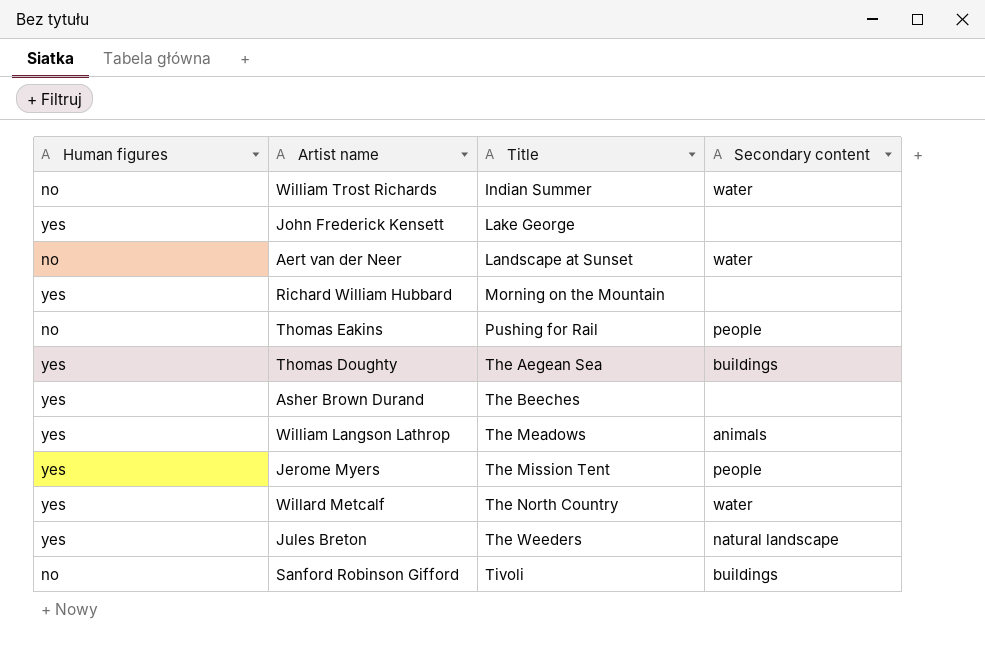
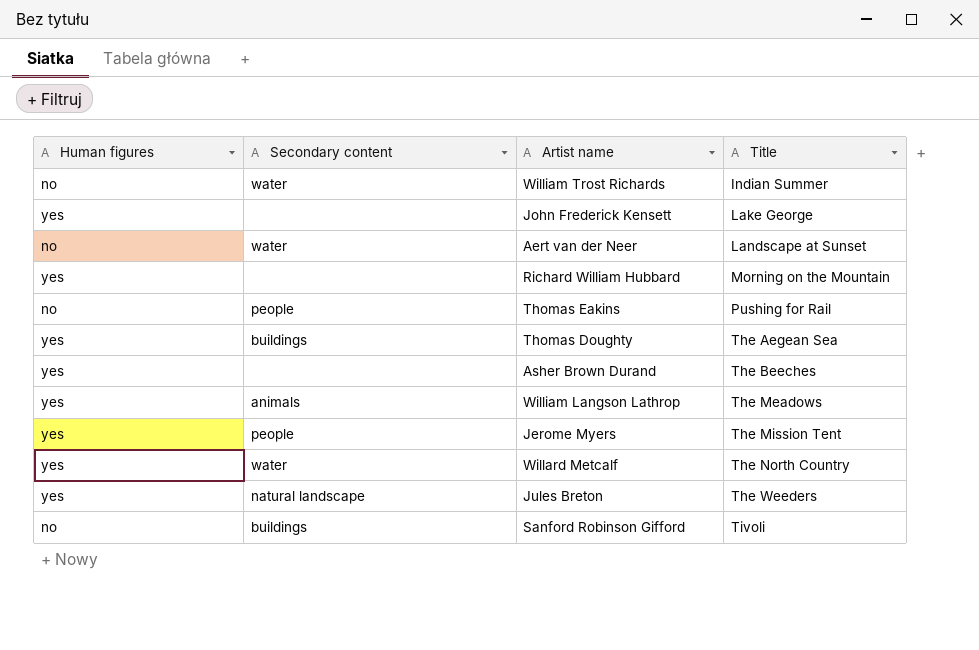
column Secondary content | position: 4 -> 2

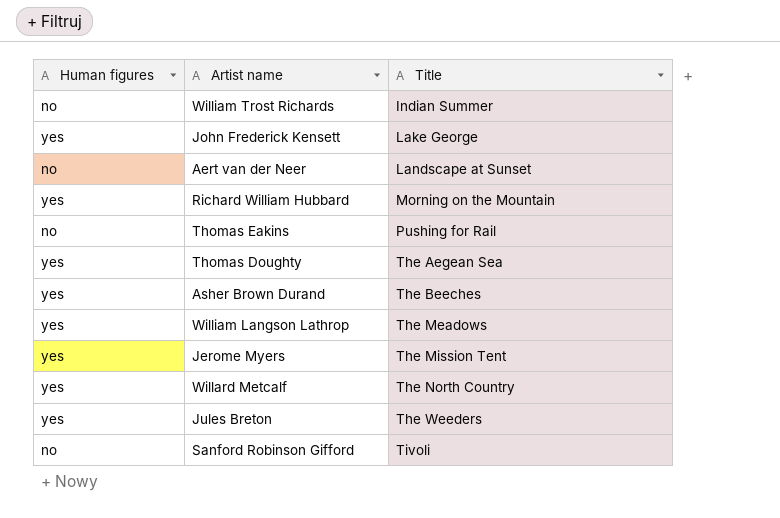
column Secondary content | position: 2 -> none

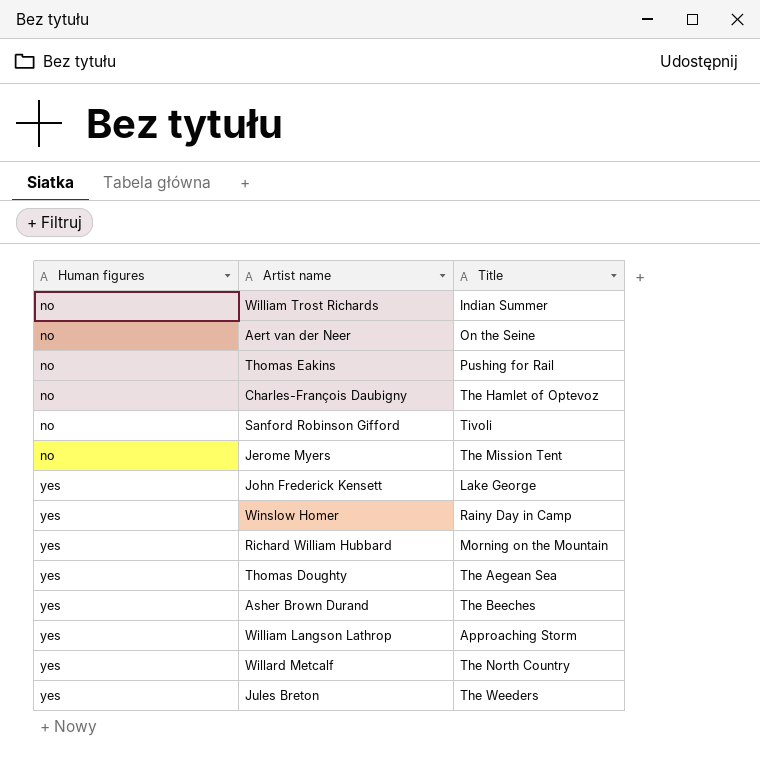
row order: Title ascending -> Human figures ascending
Aert van der Neer | Title: Landscape at Sunset -> On the Seine
row Charles-François Daubigny: none -> no | The Hamlet of Optevoz
Jerome Myers | Human figures: yes -> no
row Winslow Homer: none -> yes | Rainy Day in Camp
William Langson Lathrop | Title: The Meadows -> Approaching Storm

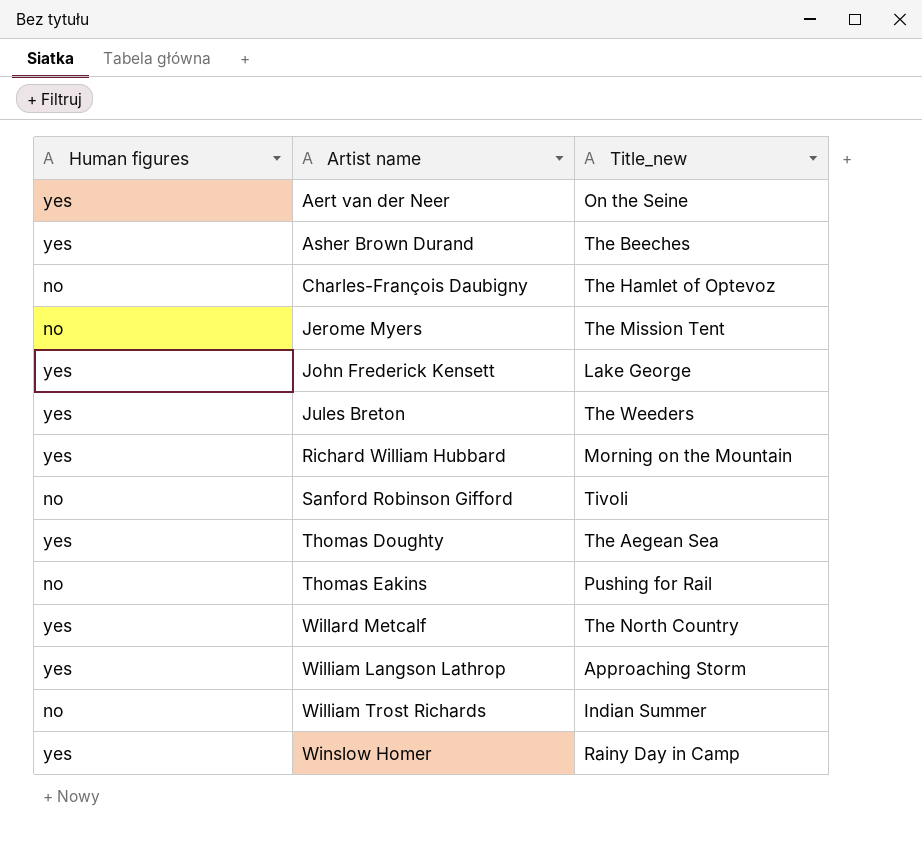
row order: Human figures ascending -> Artist name ascending
column name: Title -> Title_new
Aert van der Neer | Human figures: no -> yes

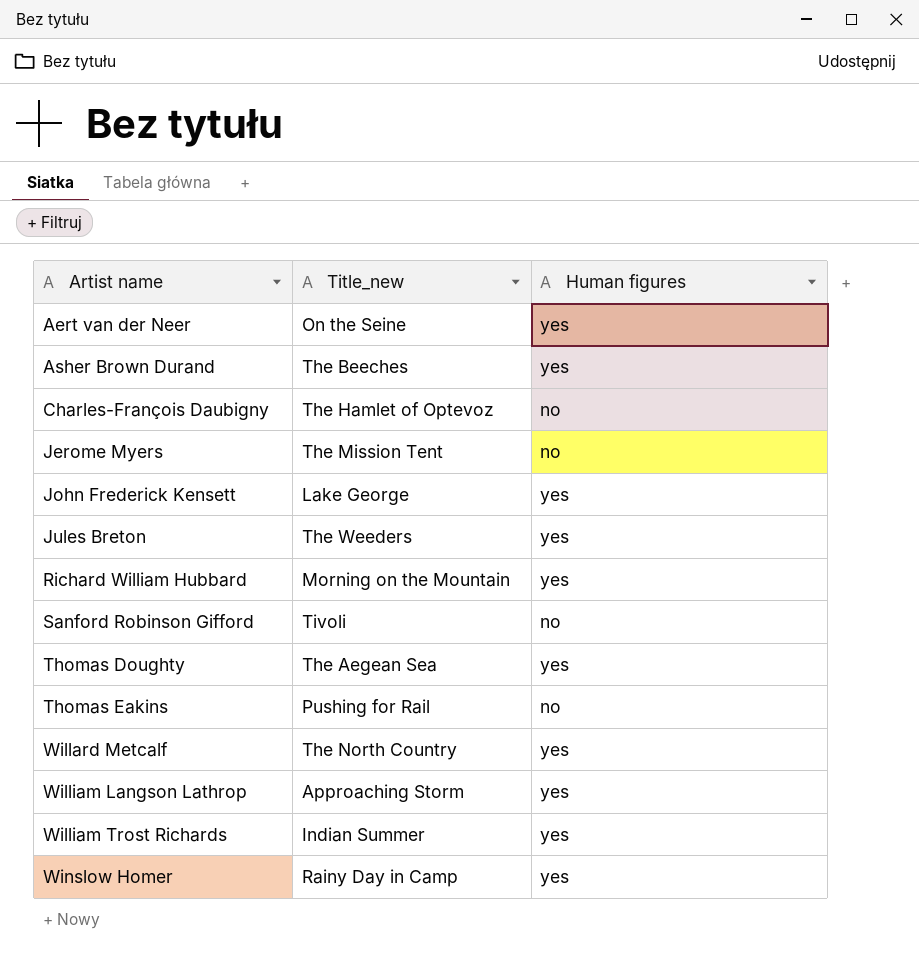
column Human figures | position: 1 -> 3
William Trost Richards | Human figures: no -> yes

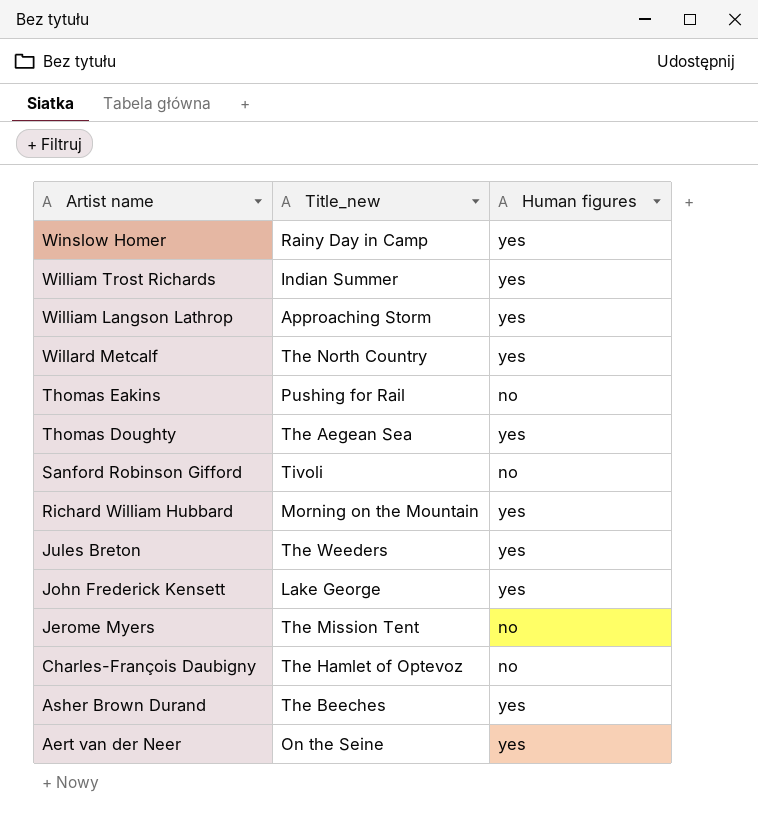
row order: Artist name ascending -> Artist name descending

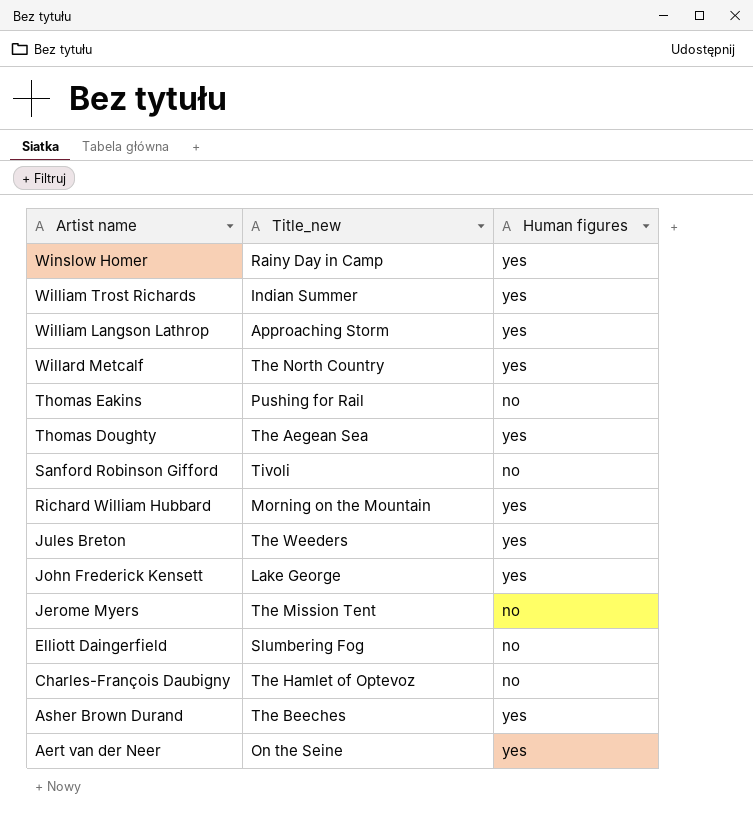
row Elliott Daingerfield: none -> Slumbering Fog | no

